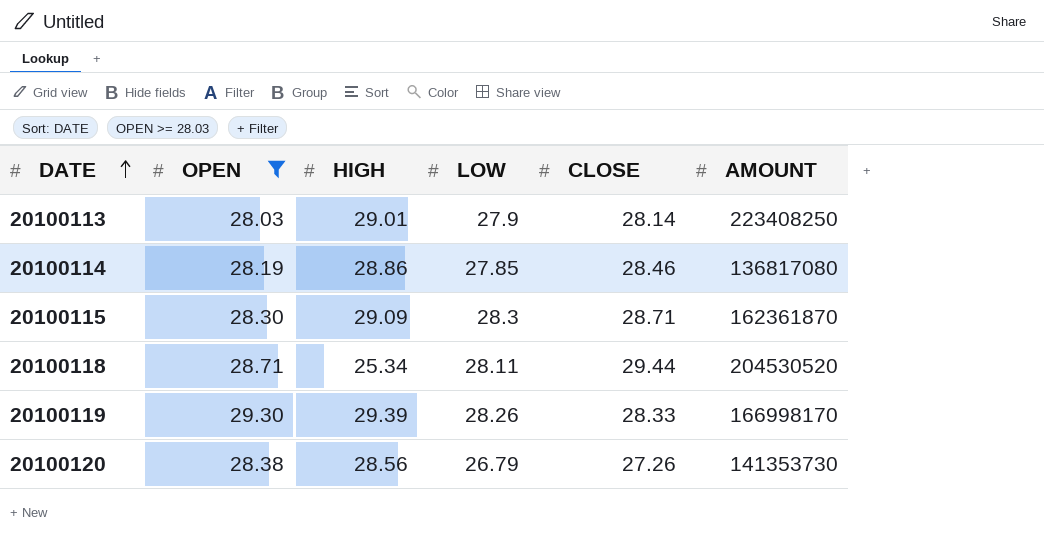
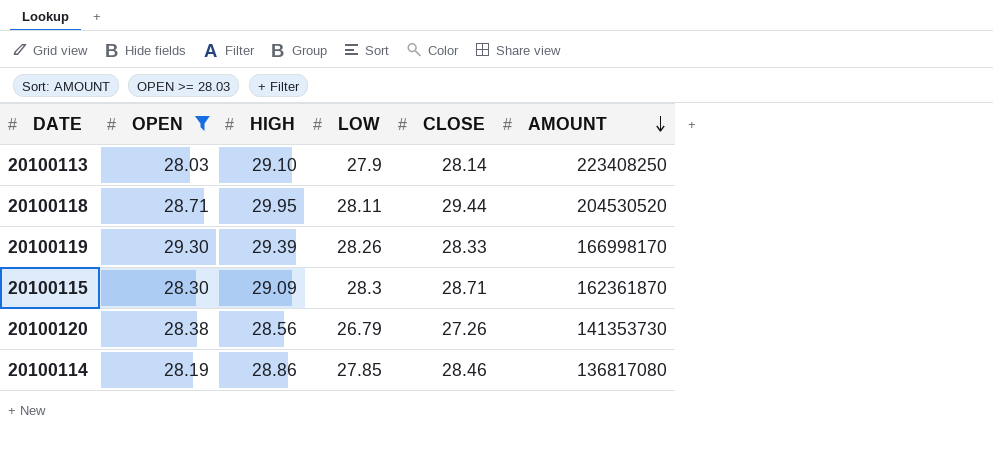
row order: DATE ascending -> AMOUNT descending
20100113 | HIGH: 29.01 -> 29.10
20100118 | HIGH: 25.34 -> 29.95

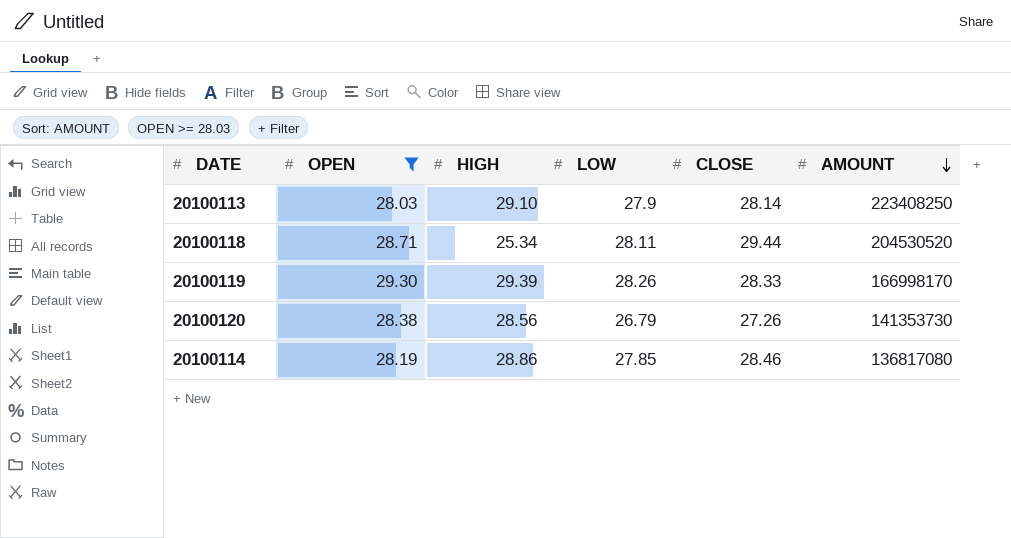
row 20100115: 28.30 | 29.09 | 28.3 | 28.71 | 162361870 -> none
20100118 | HIGH: 29.95 -> 25.34

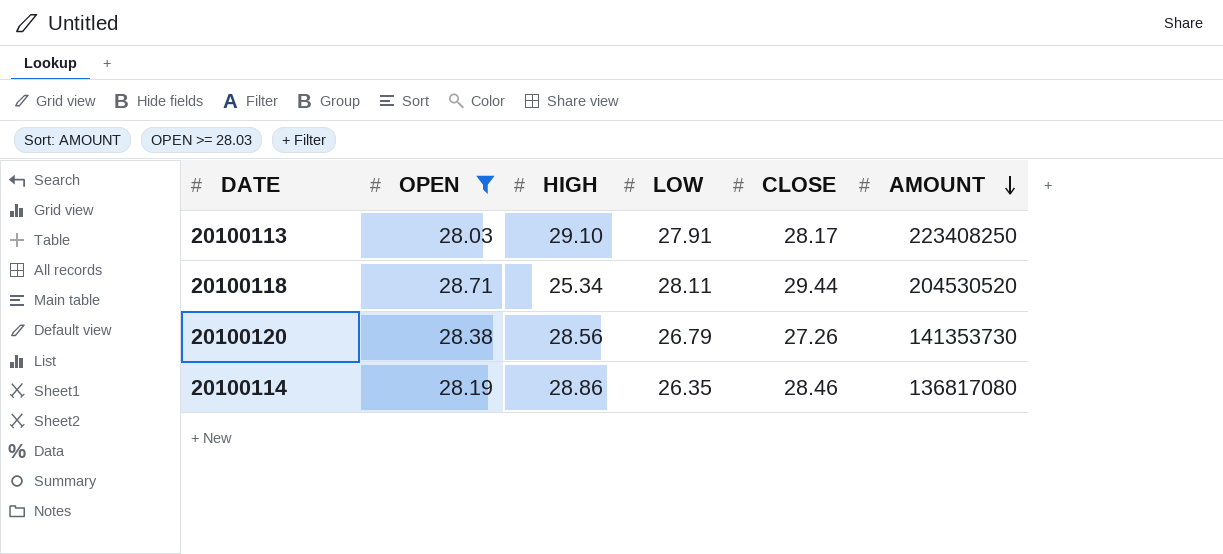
row 20100119: 29.30 | 29.39 | 28.26 | 28.33 | 166998170 -> none
20100113 | LOW: 27.9 -> 27.91
20100113 | CLOSE: 28.14 -> 28.17
20100114 | LOW: 27.85 -> 26.35

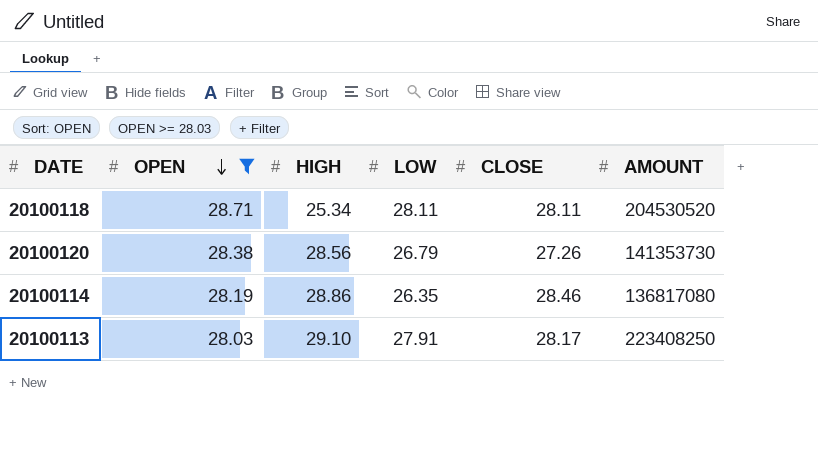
row order: AMOUNT descending -> OPEN descending
20100118 | CLOSE: 29.44 -> 28.11

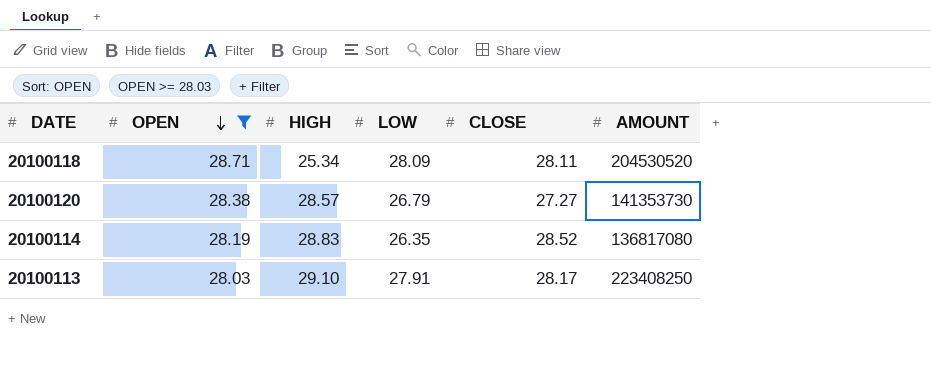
20100118 | LOW: 28.11 -> 28.09
20100120 | HIGH: 28.56 -> 28.57
20100120 | CLOSE: 27.26 -> 27.27
20100114 | HIGH: 28.86 -> 28.83
20100114 | CLOSE: 28.46 -> 28.52

